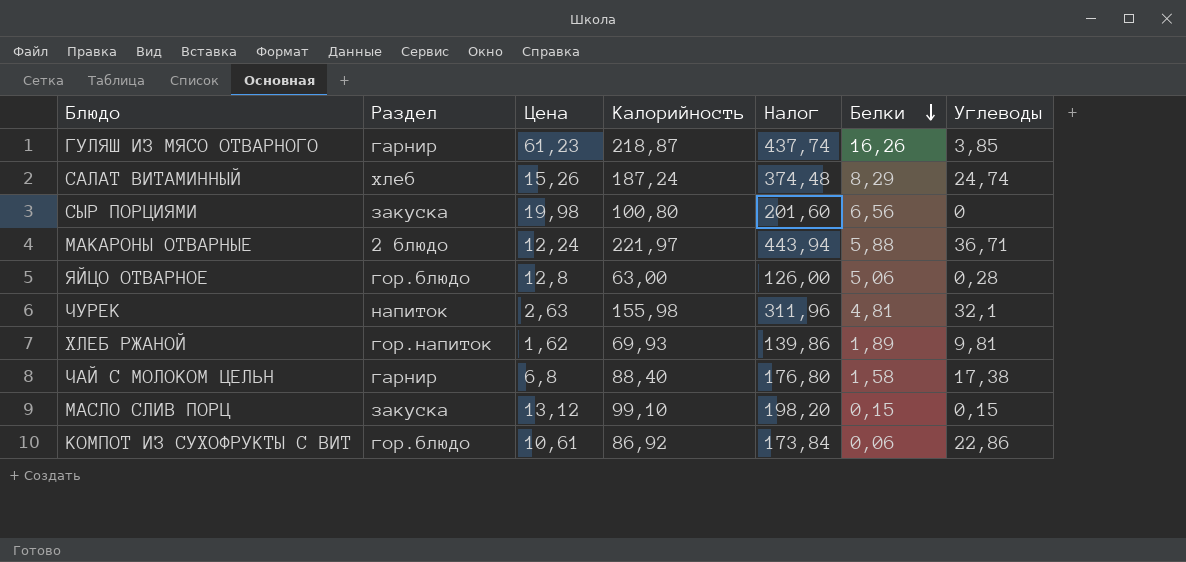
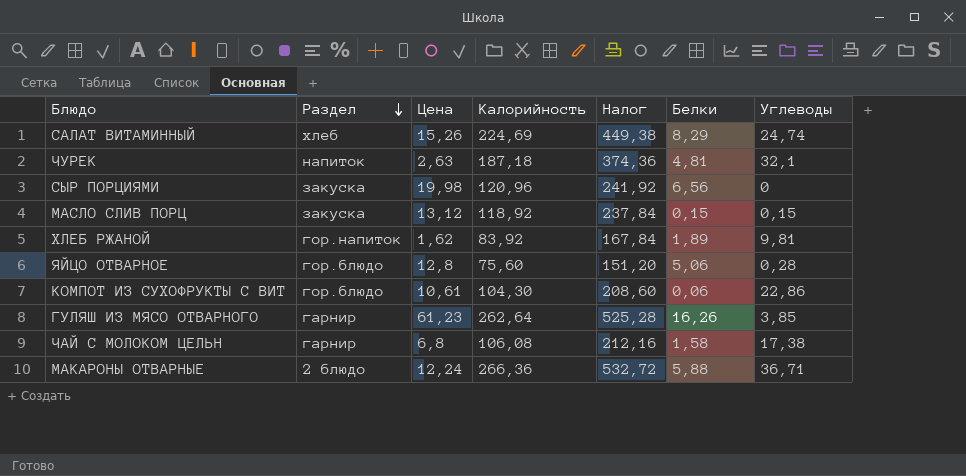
row order: Белки descending -> Раздел descending
САЛАТ ВИТАМИННЫЙ | Калорийность: 187,24 -> 224,69
САЛАТ ВИТАМИННЫЙ | Налог: 374,48 -> 449,38
ЧУРЕК | Калорийность: 155,98 -> 187,18
ЧУРЕК | Налог: 311,96 -> 374,36
СЫР ПОРЦИЯМИ | Калорийность: 100,80 -> 120,96
СЫР ПОРЦИЯМИ | Налог: 201,60 -> 241,92
МАСЛО СЛИВ ПОРЦ | Калорийность: 99,10 -> 118,92
МАСЛО СЛИВ ПОРЦ | Налог: 198,20 -> 237,84
ХЛЕБ РЖАНОЙ | Калорийность: 69,93 -> 83,92
ХЛЕБ РЖАНОЙ | Налог: 139,86 -> 167,84
ЯЙЦО ОТВАРНОЕ | Калорийность: 63,00 -> 75,60
ЯЙЦО ОТВАРНОЕ | Налог: 126,00 -> 151,20
КОМПОТ ИЗ СУХОФРУКТЫ С ВИТ | Калорийность: 86,92 -> 104,30
КОМПОТ ИЗ СУХОФРУКТЫ С ВИТ | Налог: 173,84 -> 208,60
ГУЛЯШ ИЗ МЯСО ОТВАРНОГО | Калорийность: 218,87 -> 262,64
ГУЛЯШ ИЗ МЯСО ОТВАРНОГО | Налог: 437,74 -> 525,28
ЧАЙ С МОЛОКОМ ЦЕЛЬН | Калорийность: 88,40 -> 106,08
ЧАЙ С МОЛОКОМ ЦЕЛЬН | Налог: 176,80 -> 212,16
МАКАРОНЫ ОТВАРНЫЕ | Калорийность: 221,97 -> 266,36
МАКАРОНЫ ОТВАРНЫЕ | Налог: 443,94 -> 532,72

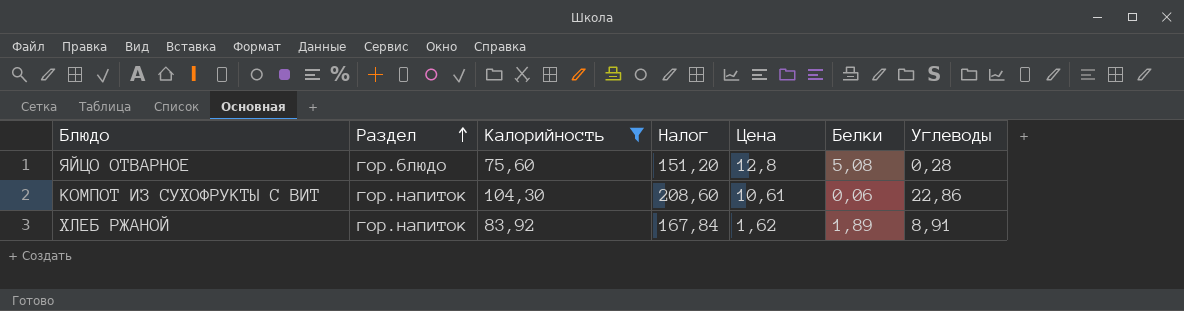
filter: none -> Калорийность <= 104,30
row order: Раздел descending -> Раздел ascending
column Цена | position: 3 -> 5
ЯЙЦО ОТВАРНОЕ | Белки: 5,06 -> 5,08
КОМПОТ ИЗ СУХОФРУКТЫ С ВИТ | Раздел: гор.блюдо -> гор.напиток
ХЛЕБ РЖАНОЙ | Углеводы: 9,81 -> 8,91

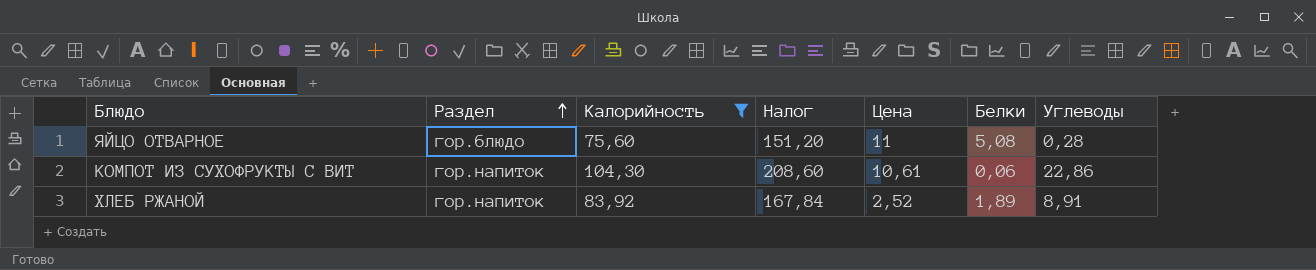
ЯЙЦО ОТВАРНОЕ | Цена: 12,8 -> 11
ХЛЕБ РЖАНОЙ | Цена: 1,62 -> 2,52

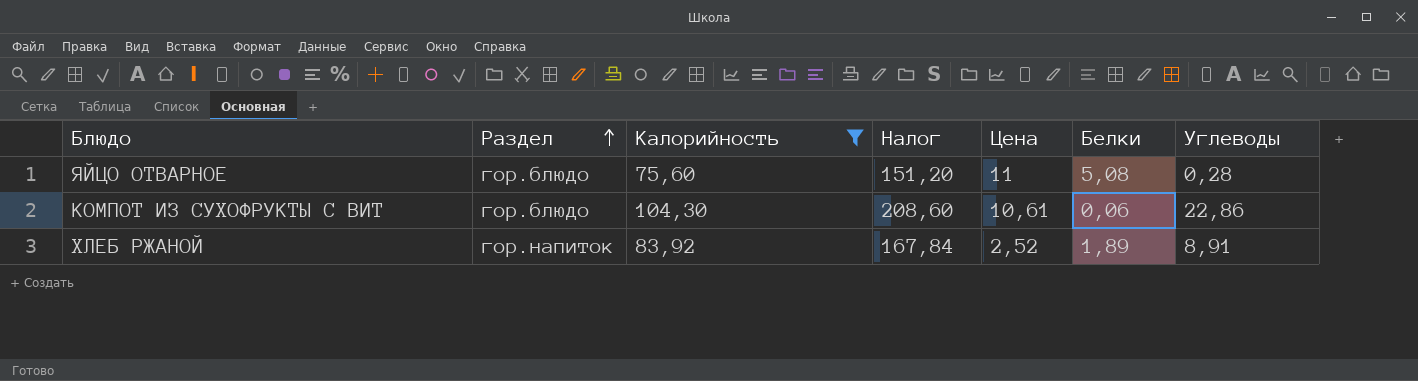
КОМПОТ ИЗ СУХОФРУКТЫ С ВИТ | Раздел: гор.напиток -> гор.блюдо

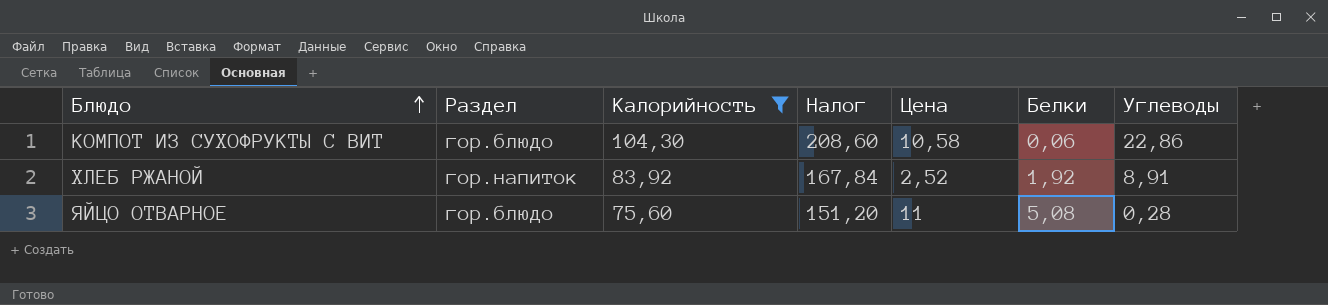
row order: Раздел ascending -> Блюдо ascending
КОМПОТ ИЗ СУХОФРУКТЫ С ВИТ | Цена: 10,61 -> 10,58
ХЛЕБ РЖАНОЙ | Белки: 1,89 -> 1,92

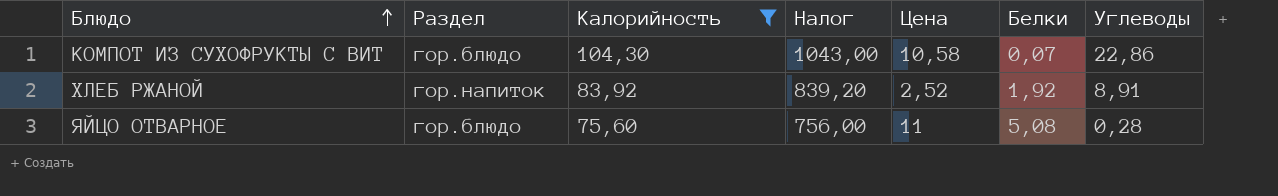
column Налог | formula: [Калорийность] * 2 -> [Калорийность] * 10
КОМПОТ ИЗ СУХОФРУКТЫ С ВИТ | Белки: 0,06 -> 0,07

